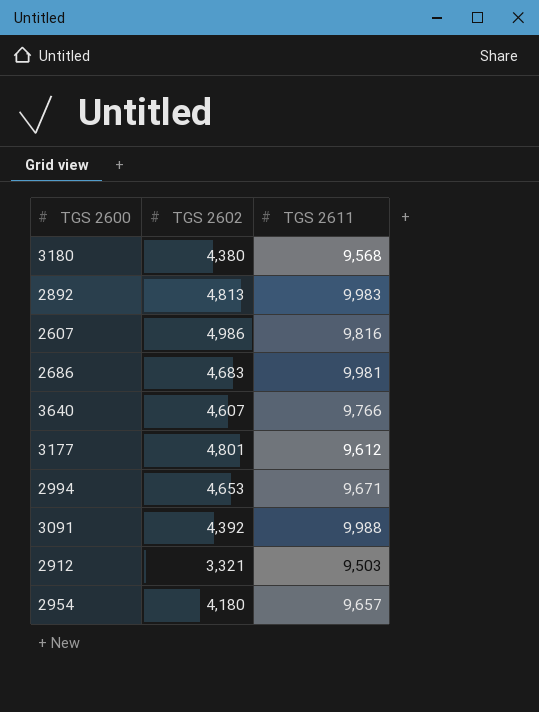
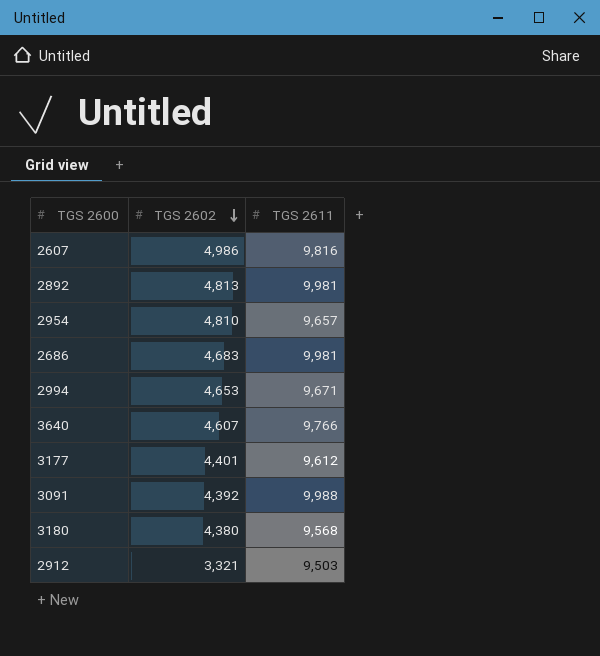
row order: none -> TGS 2602 descending
2892 | TGS 2611: 9,983 -> 9,981
2954 | TGS 2602: 4,180 -> 4,810
3177 | TGS 2602: 4,801 -> 4,401

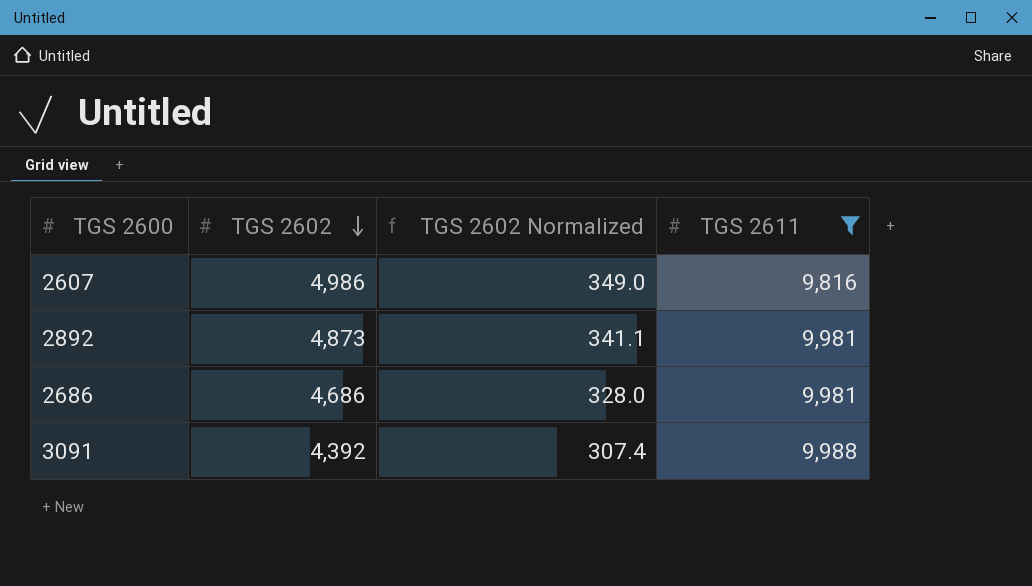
filter: none -> TGS 2611 >= 9,816
column TGS 2602 Normalized | formula: none -> [TGS 2602] * 0.07
2892 | TGS 2602: 4,813 -> 4,873
2686 | TGS 2602: 4,683 -> 4,686

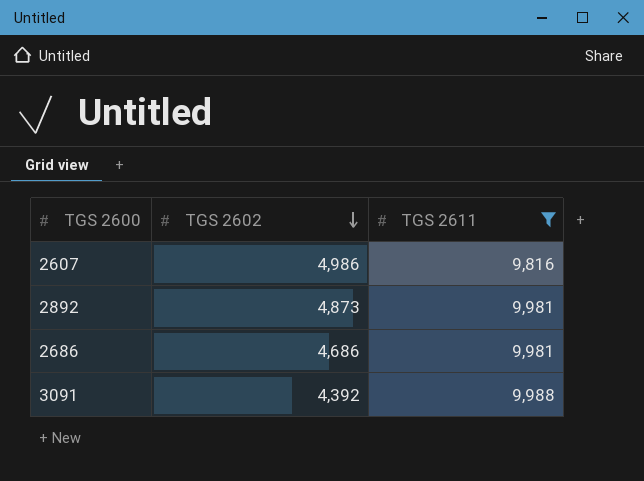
column TGS 2602 Normalized | formula: [TGS 2602] * 0.07 -> none

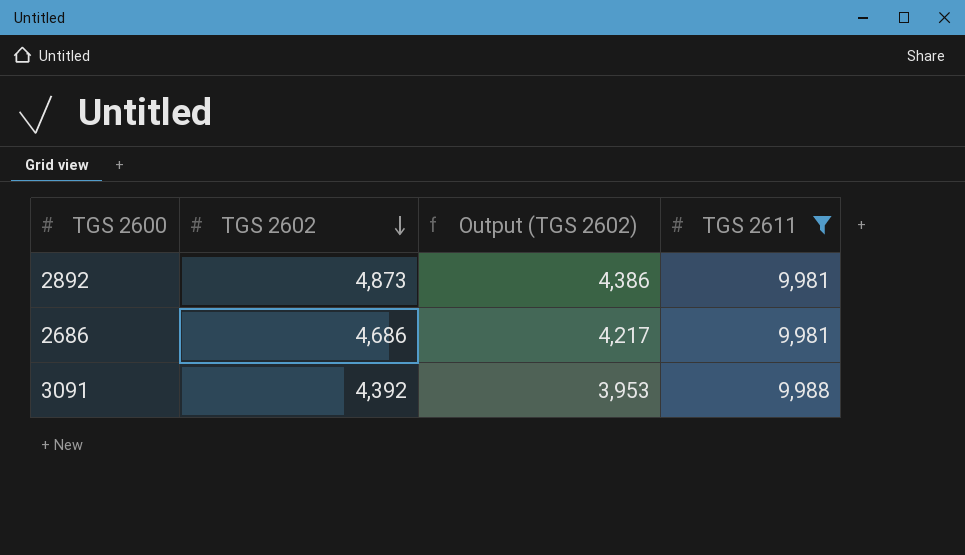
column Output (TGS 2602) | formula: none -> [TGS 2602] * 0.9
row 2607: 4,986 | 9,816 -> none

